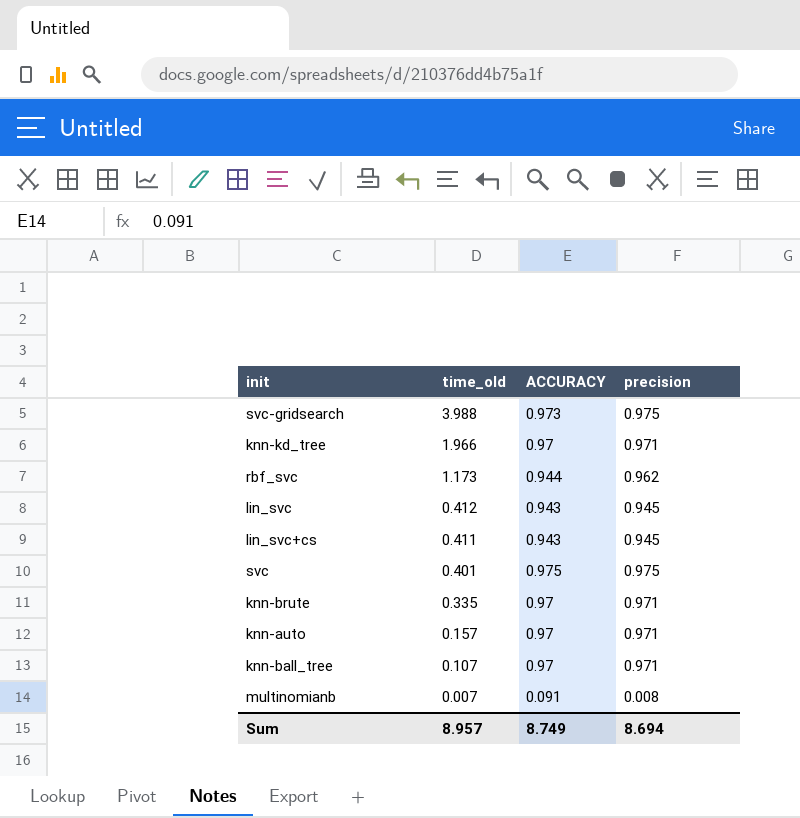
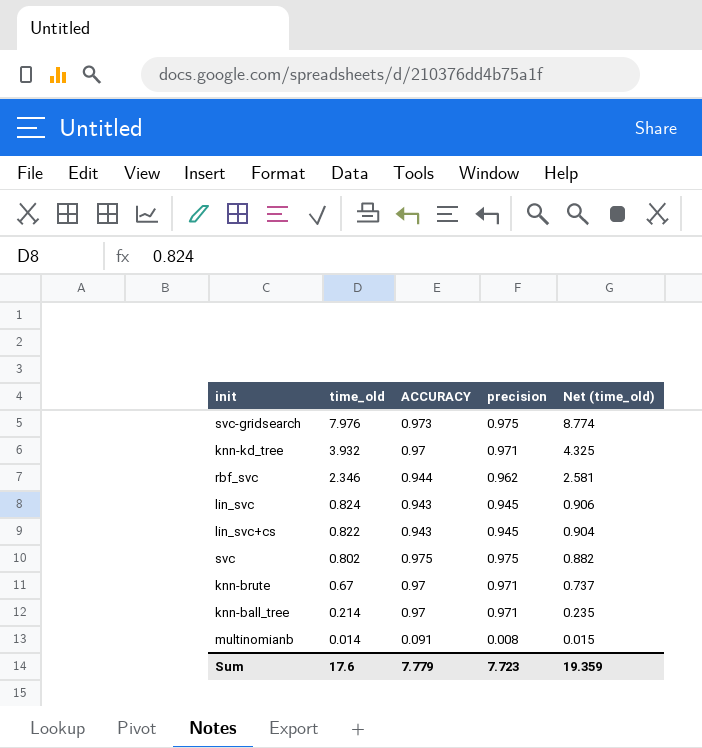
column Net (time_old) | formula: none -> [time_old] * 1.1
row knn-auto: 0.157 | 0.97 | 0.971 -> none
svc-gridsearch | time_old: 3.988 -> 7.976
knn-kd_tree | time_old: 1.966 -> 3.932
rbf_svc | time_old: 1.173 -> 2.346
lin_svc | time_old: 0.412 -> 0.824
lin_svc+cs | time_old: 0.411 -> 0.822
svc | time_old: 0.401 -> 0.802
knn-brute | time_old: 0.335 -> 0.67
knn-ball_tree | time_old: 0.107 -> 0.214
multinomianb | time_old: 0.007 -> 0.014
Sum | time_old: 8.957 -> 17.6
Sum | ACCURACY: 8.749 -> 7.779
Sum | precision: 8.694 -> 7.723

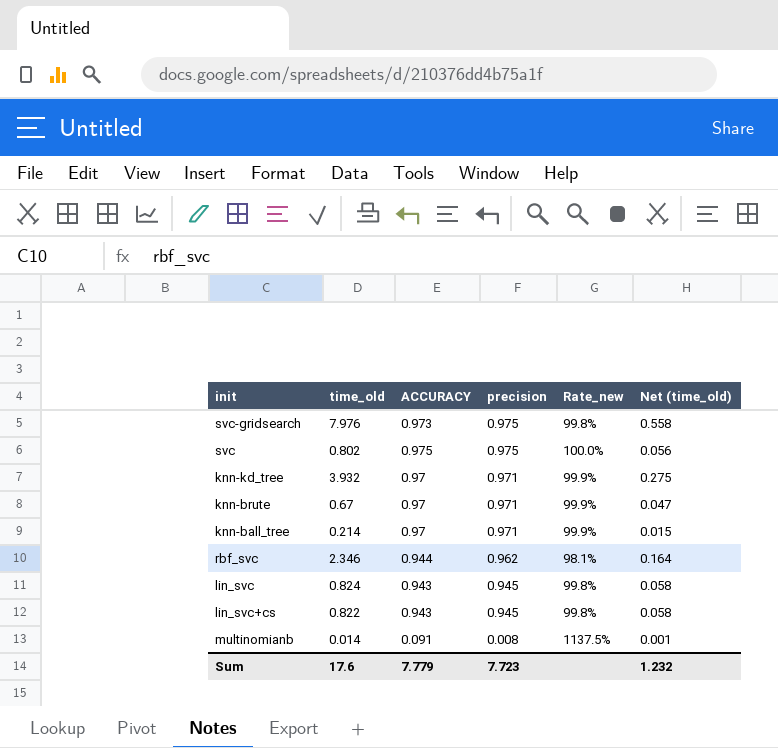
row order: time_old descending -> precision descending
column Rate_new | formula: none -> [ACCURACY] / [precision]
column Net (time_old) | formula: [time_old] * 1.1 -> [time_old] * 0.07
Sum | Net (time_old): 19.359 -> 1.232

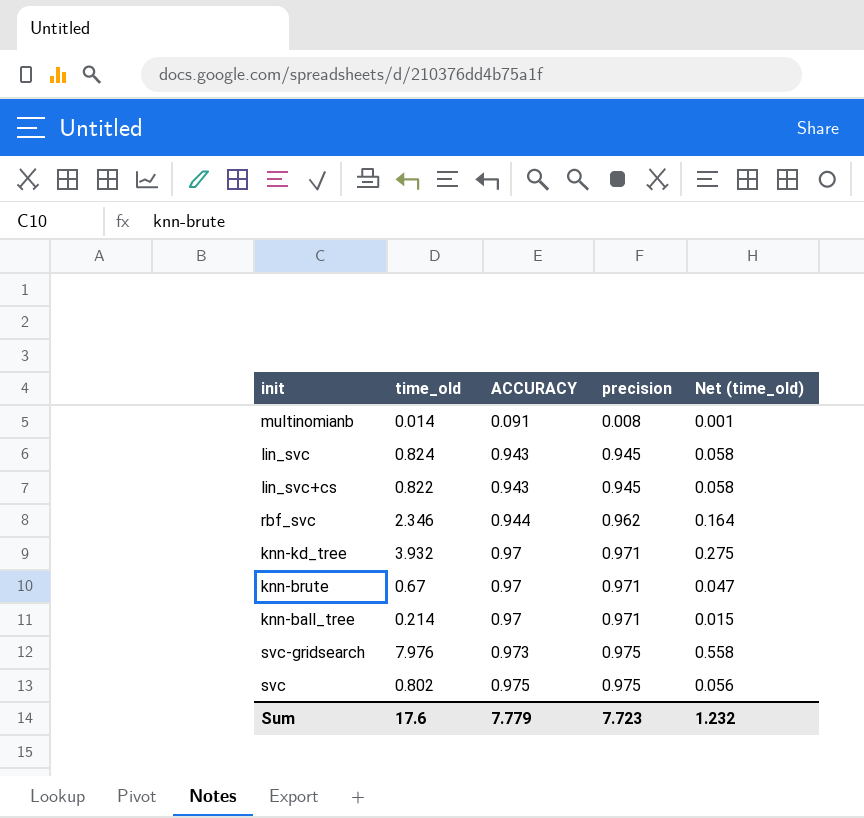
row order: precision descending -> ACCURACY ascending
column Rate_new | formula: [ACCURACY] / [precision] -> none

